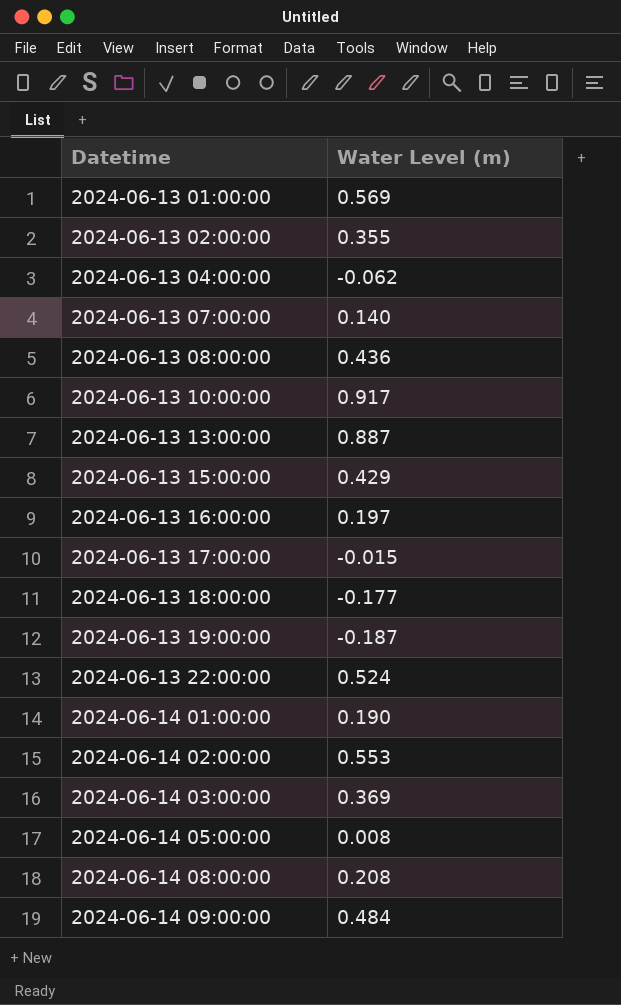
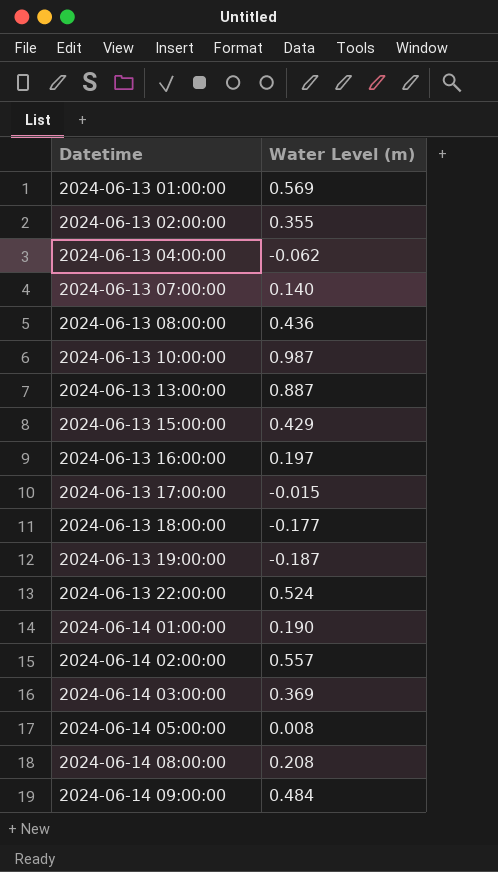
2024-06-13 10:00:00 | Water Level (m): 0.917 -> 0.987
2024-06-14 02:00:00 | Water Level (m): 0.553 -> 0.557

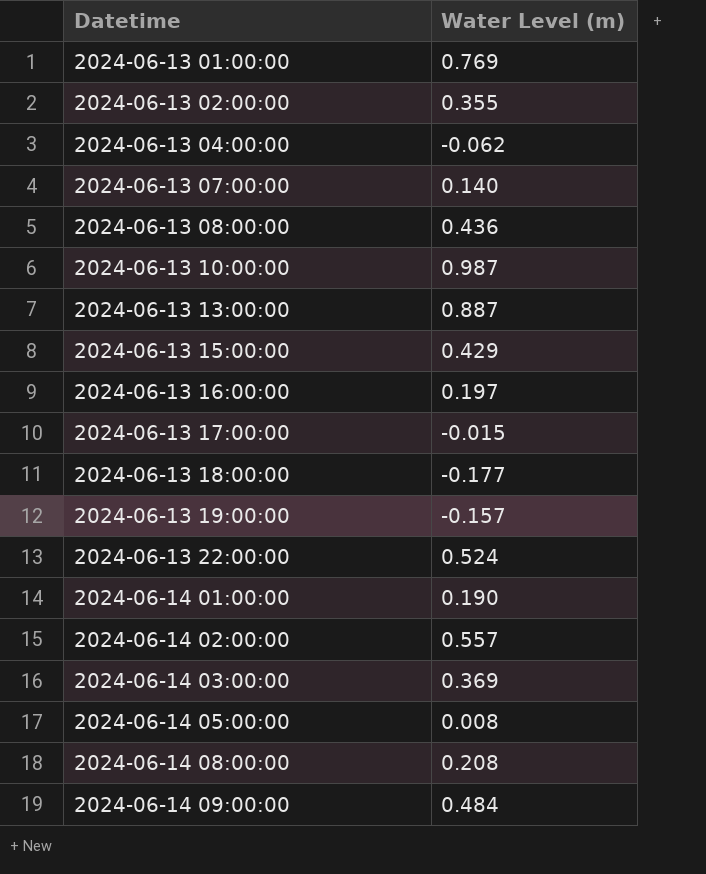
2024-06-13 01:00:00 | Water Level (m): 0.569 -> 0.769
2024-06-13 19:00:00 | Water Level (m): -0.187 -> -0.157

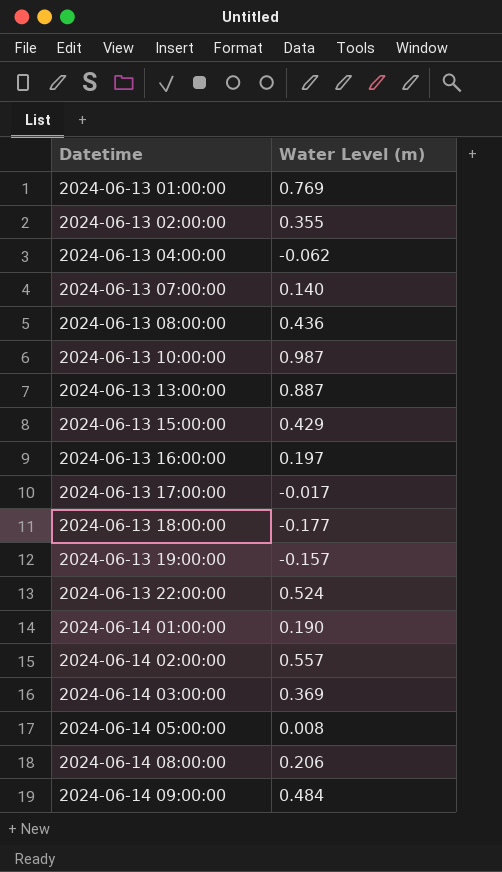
2024-06-13 17:00:00 | Water Level (m): -0.015 -> -0.017
2024-06-14 08:00:00 | Water Level (m): 0.208 -> 0.206

